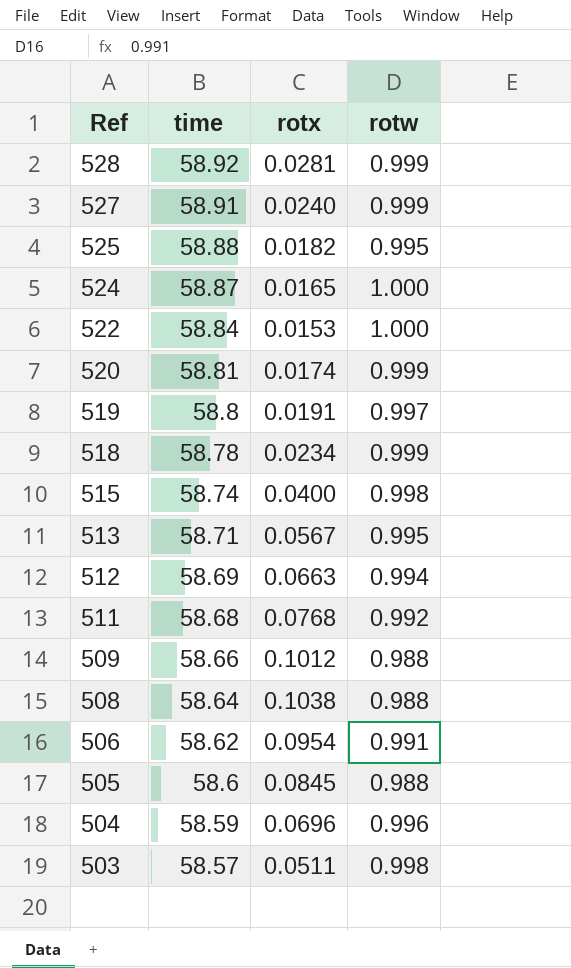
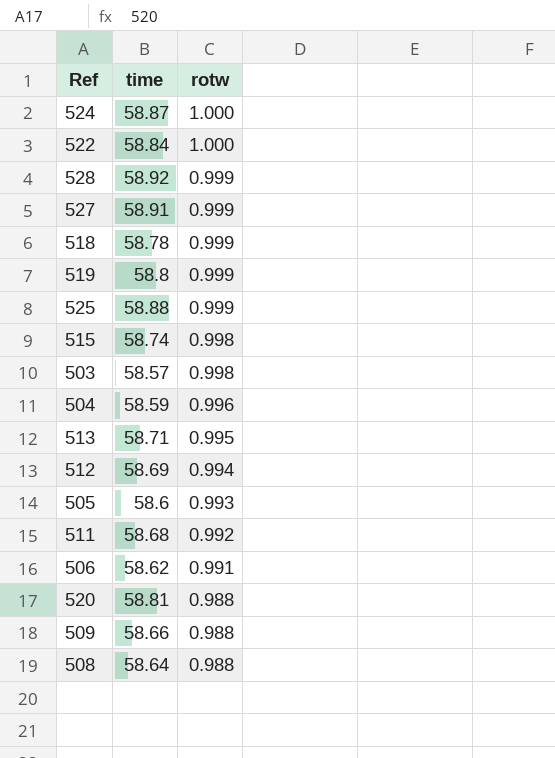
row order: Ref descending -> rotw descending
column rotx | position: 3 -> none
519 | rotw: 0.997 -> 0.999
525 | rotw: 0.995 -> 0.999
505 | rotw: 0.988 -> 0.993
520 | rotw: 0.999 -> 0.988

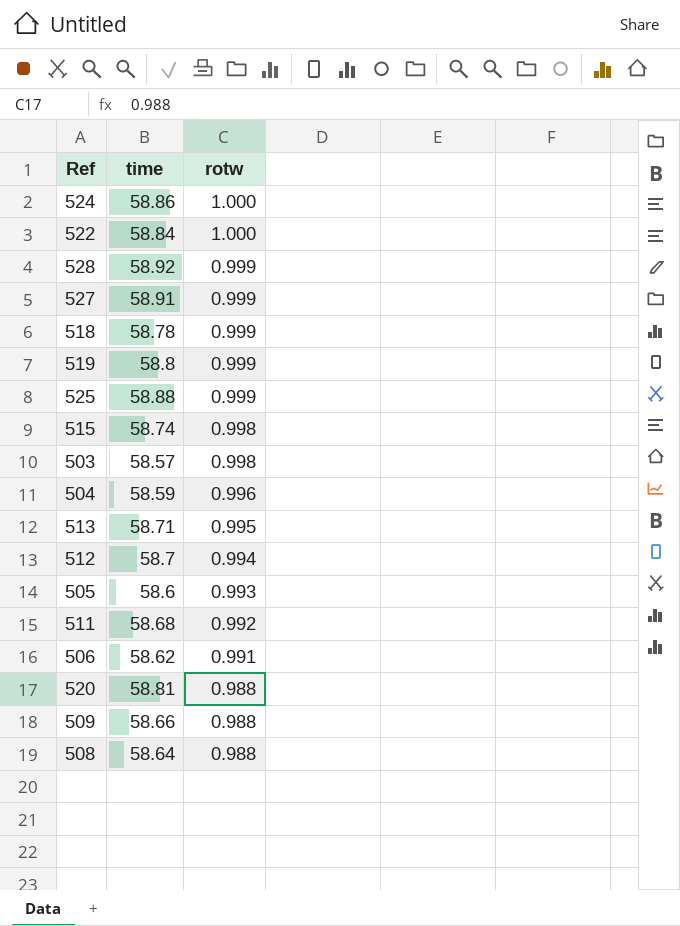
524 | time: 58.87 -> 58.86
512 | time: 58.69 -> 58.7

